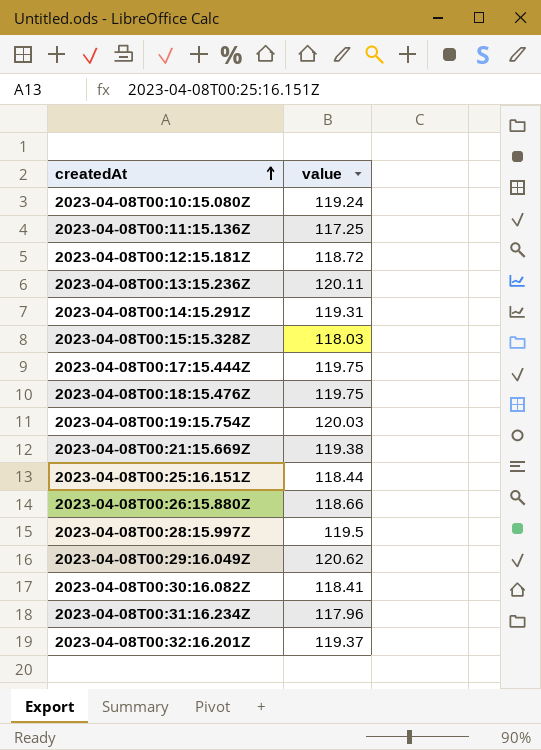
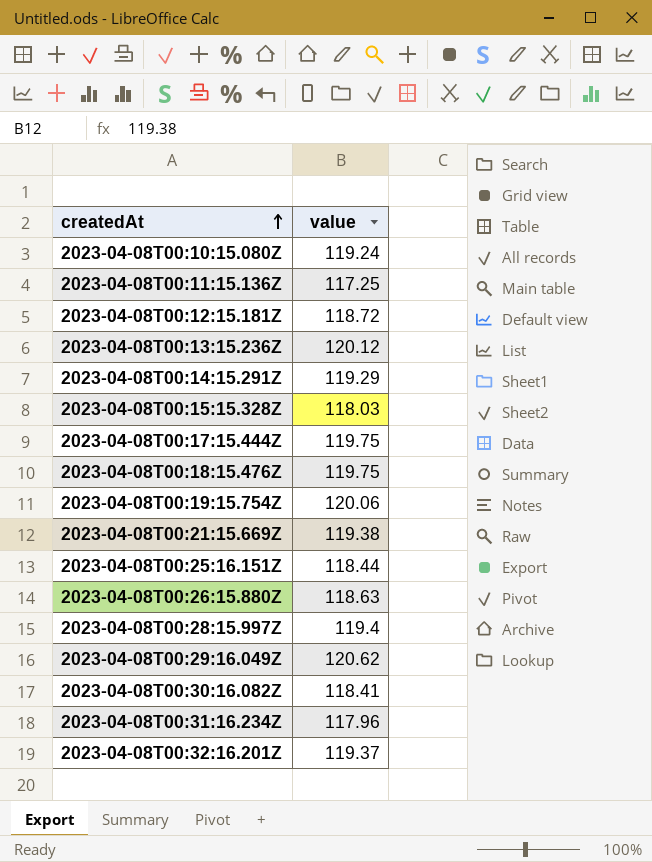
2023-04-08T00:13:15.236Z | value: 120.11 -> 120.12
2023-04-08T00:14:15.291Z | value: 119.31 -> 119.29
2023-04-08T00:19:15.754Z | value: 120.03 -> 120.06
2023-04-08T00:26:15.880Z | value: 118.66 -> 118.63
2023-04-08T00:28:15.997Z | value: 119.5 -> 119.4

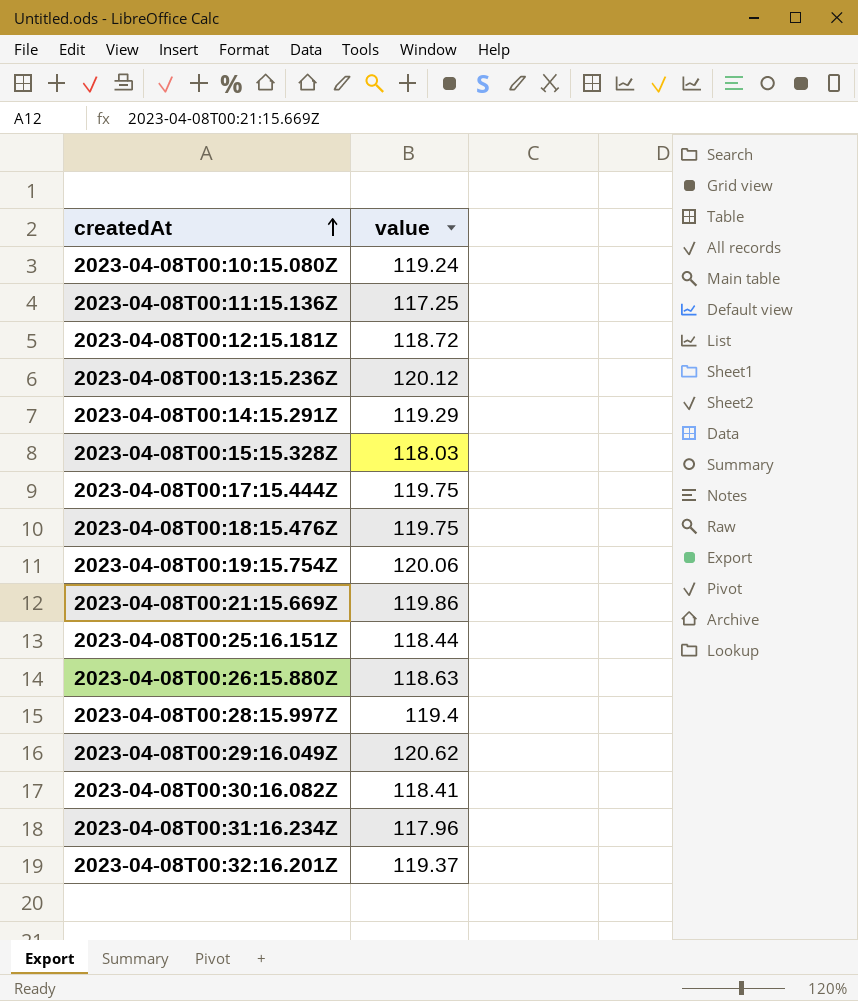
2023-04-08T00:21:15.669Z | value: 119.38 -> 119.86

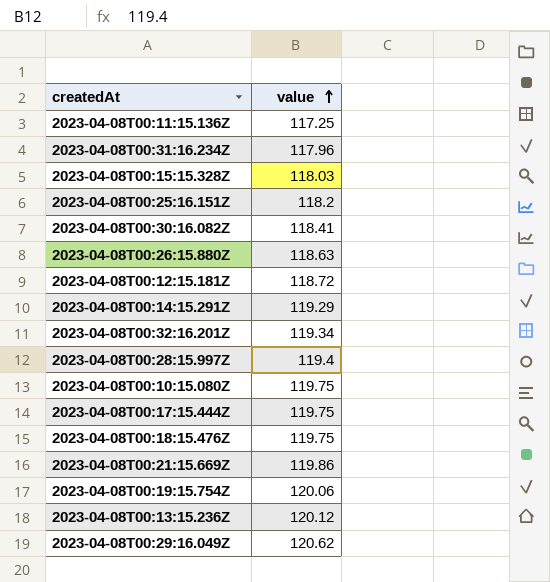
row order: createdAt ascending -> value ascending
2023-04-08T00:25:16.151Z | value: 118.44 -> 118.2
2023-04-08T00:32:16.201Z | value: 119.37 -> 119.34
2023-04-08T00:10:15.080Z | value: 119.24 -> 119.75

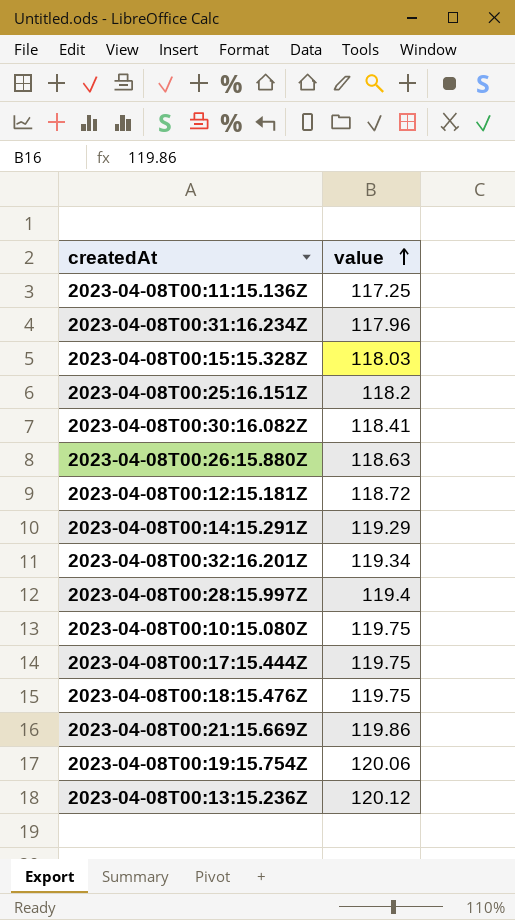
row 2023-04-08T00:29:16.049Z: 120.62 -> none

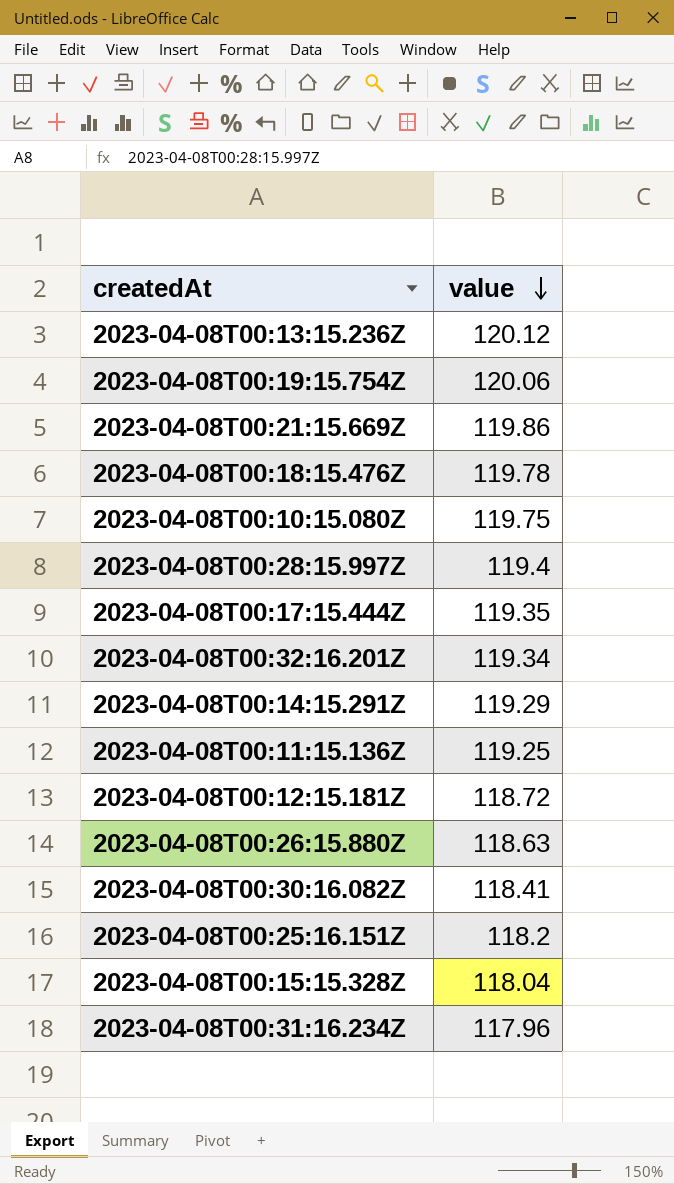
row order: value ascending -> value descending
2023-04-08T00:18:15.476Z | value: 119.75 -> 119.78
2023-04-08T00:17:15.444Z | value: 119.75 -> 119.35
2023-04-08T00:11:15.136Z | value: 117.25 -> 119.25
2023-04-08T00:15:15.328Z | value: 118.03 -> 118.04

